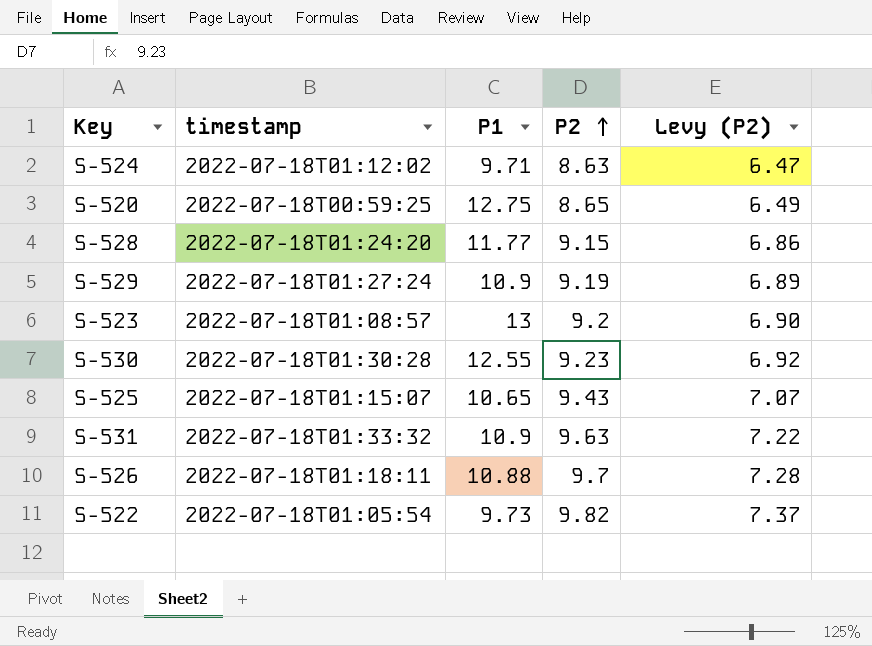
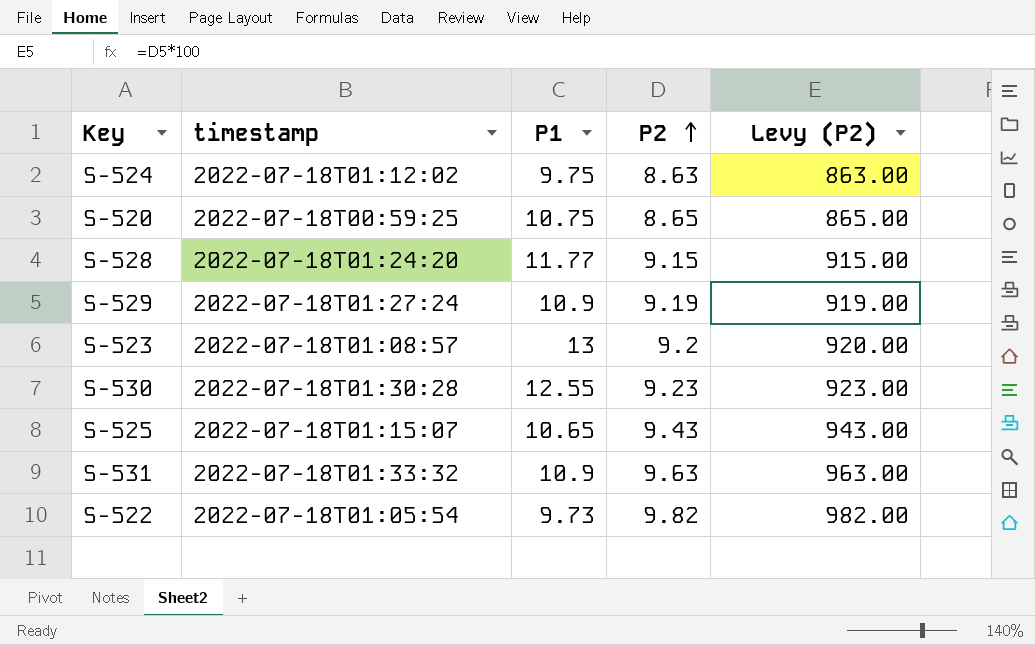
column Levy (P2) | formula: [P2] * 0.75 -> [P2] * 100
row S-526: 2022-07-18T01:18:11 | 10.88 | 9.7 | 7.28 -> none
S-524 | P1: 9.71 -> 9.75
S-520 | P1: 12.75 -> 10.75

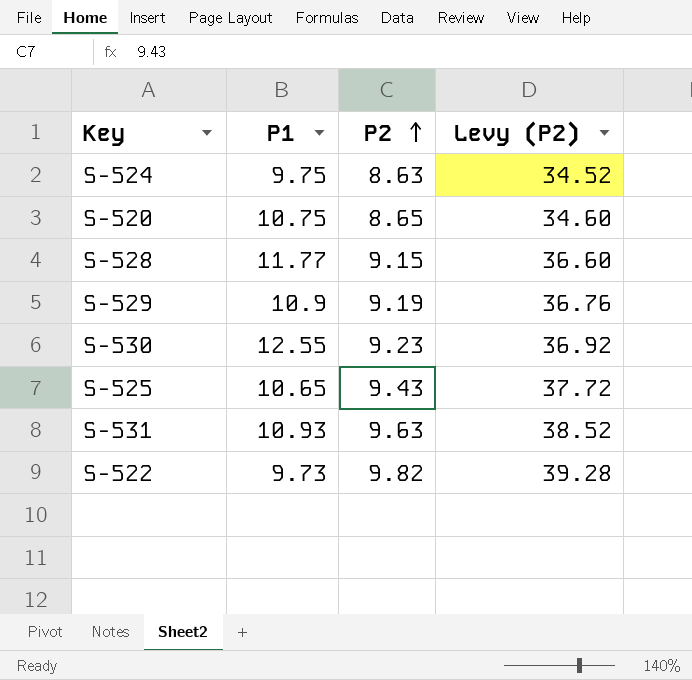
column timestamp | position: 2 -> none
column Levy (P2) | formula: [P2] * 100 -> [P2] * 4
row S-523: 2022-07-18T01:08:57 | 13 | 9.2 | 920.00 -> none
S-531 | P1: 10.9 -> 10.93

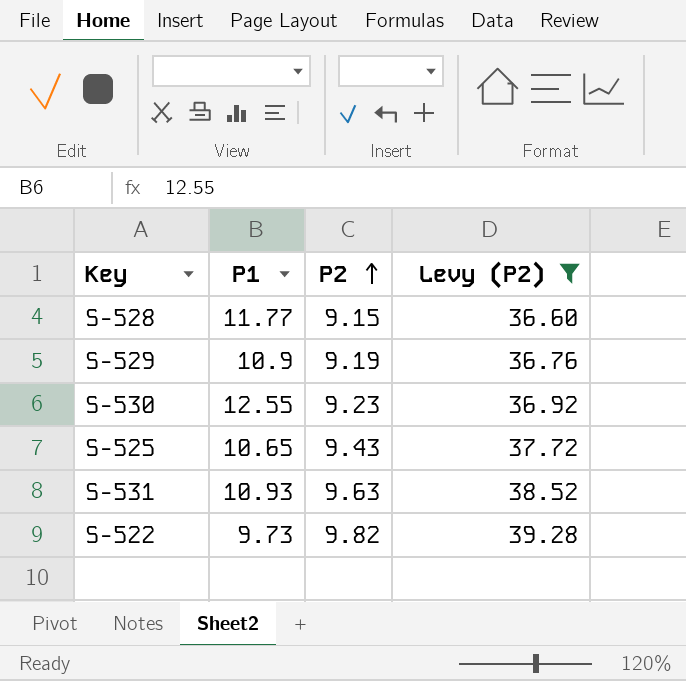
filter: none -> Levy (P2) >= 36.60

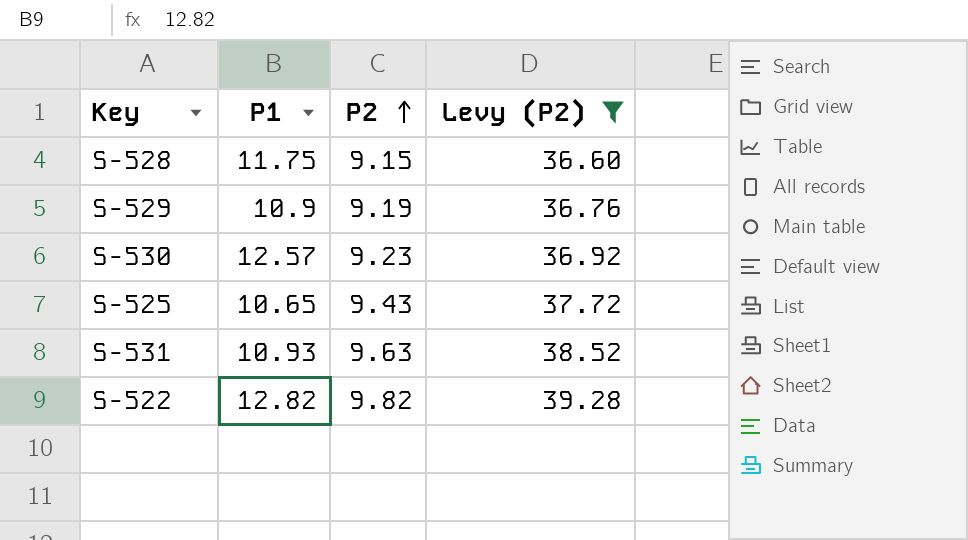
S-528 | P1: 11.77 -> 11.75
S-530 | P1: 12.55 -> 12.57
S-522 | P1: 9.73 -> 12.82

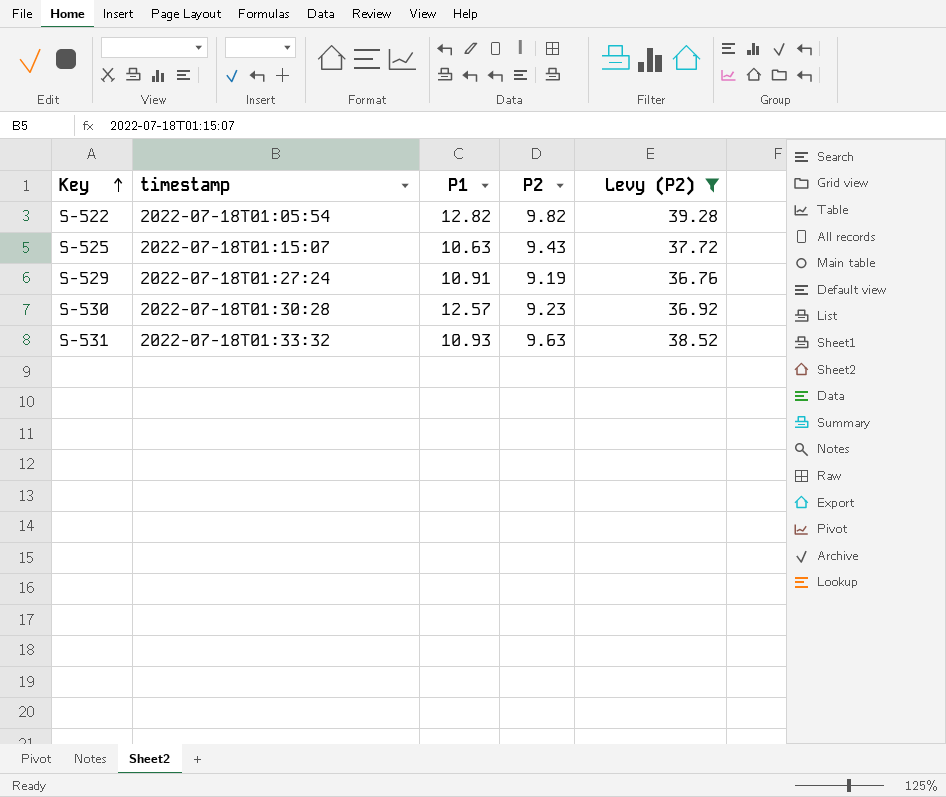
row order: P2 ascending -> Key ascending
column timestamp | position: none -> 2
row S-528: 11.75 | 9.15 | 36.60 -> none
S-525 | P1: 10.65 -> 10.63
S-529 | P1: 10.9 -> 10.91

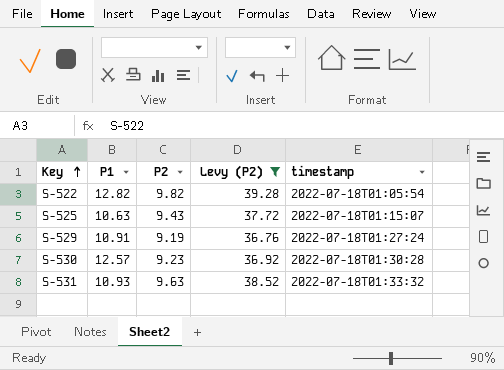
column timestamp | position: 2 -> 5

